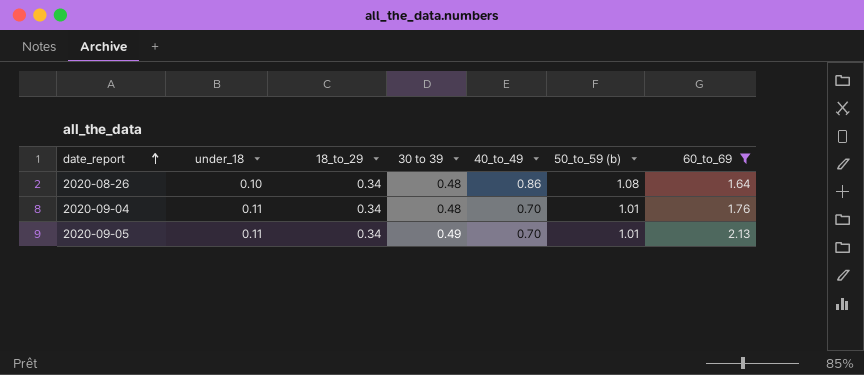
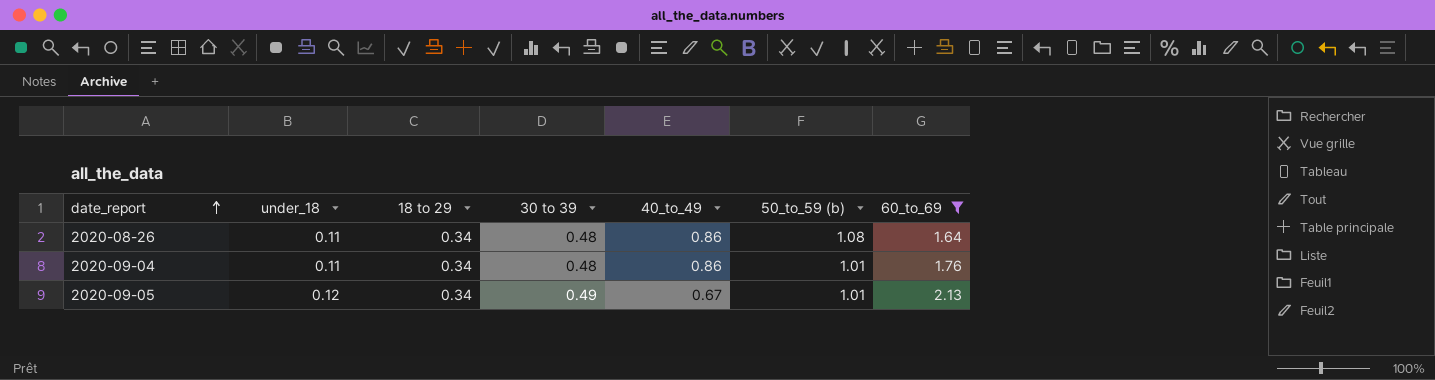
column name: 18_to_29 -> 18 to 29
2020-08-26 | under_18: 0.10 -> 0.11
2020-09-04 | 40_to_49: 0.70 -> 0.86
2020-09-05 | under_18: 0.11 -> 0.12
2020-09-05 | 40_to_49: 0.70 -> 0.67

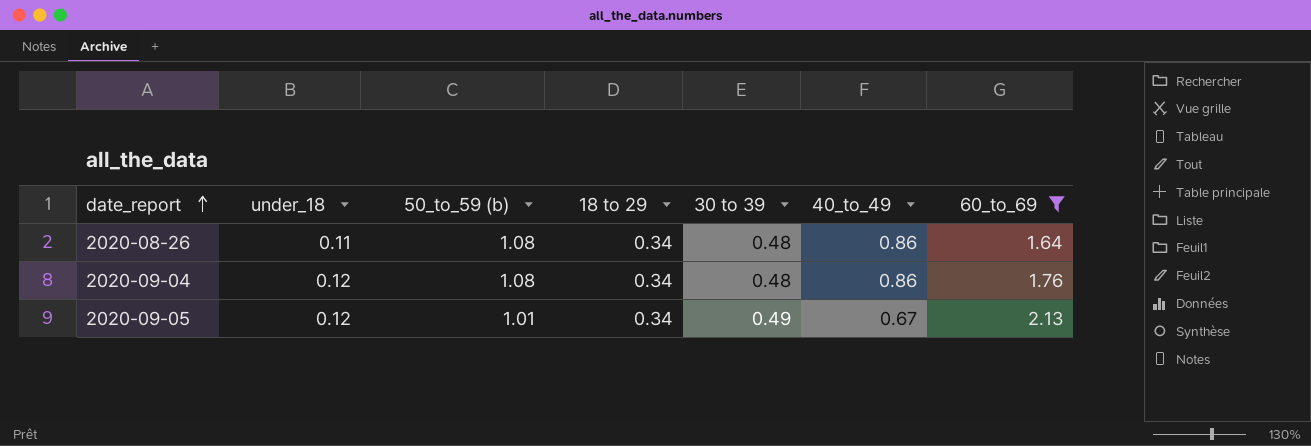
column 50_to_59 (b) | position: 6 -> 3
2020-09-04 | under_18: 0.11 -> 0.12
2020-09-04 | 50_to_59 (b): 1.01 -> 1.08

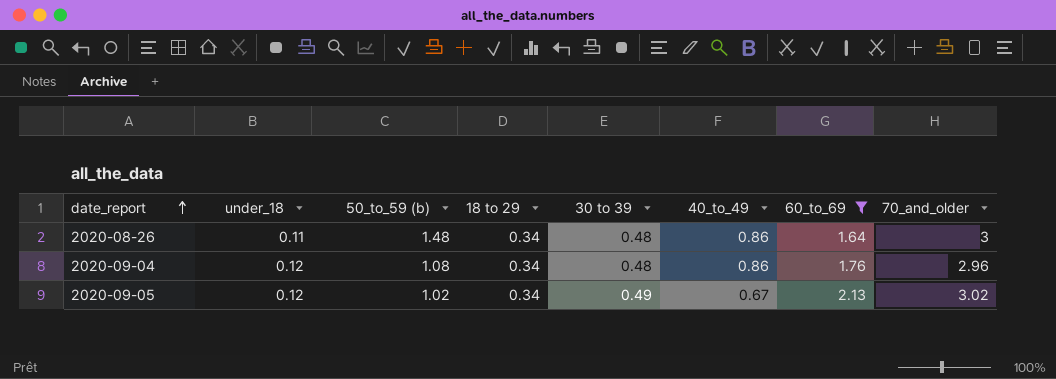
column 70_and_older | position: none -> 8
2020-08-26 | 50_to_59 (b): 1.08 -> 1.48
2020-09-05 | 50_to_59 (b): 1.01 -> 1.02

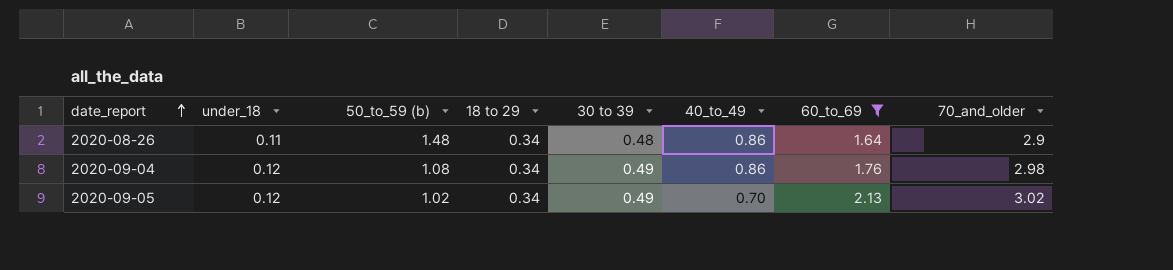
2020-08-26 | 70_and_older: 3 -> 2.9
2020-09-04 | 30 to 39: 0.48 -> 0.49
2020-09-04 | 70_and_older: 2.96 -> 2.98
2020-09-05 | 40_to_49: 0.67 -> 0.70

